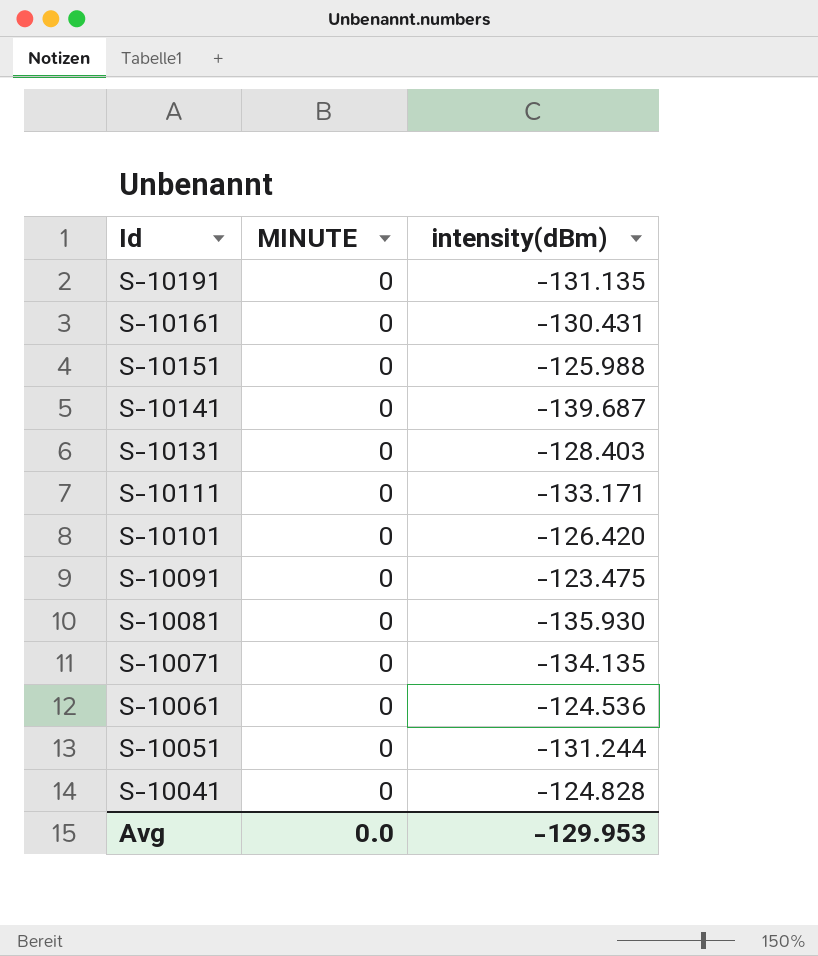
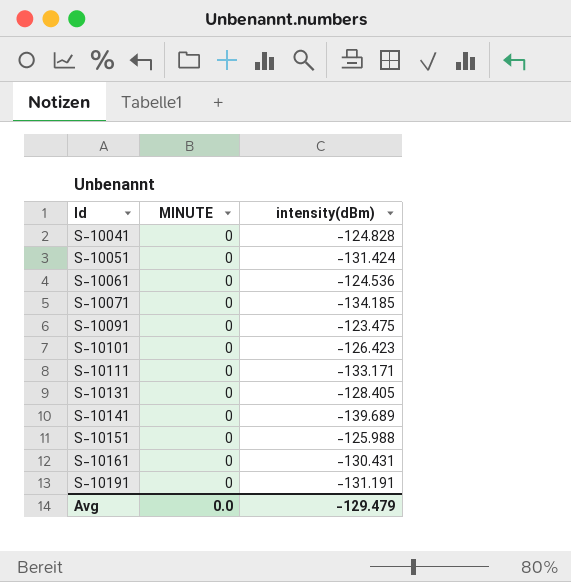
row order: Id descending -> Id ascending
row S-10081: 0 | -135.930 -> none
S-10051 | intensity(dBm): -131.244 -> -131.424
S-10071 | intensity(dBm): -134.135 -> -134.185
S-10101 | intensity(dBm): -126.420 -> -126.423
S-10131 | intensity(dBm): -128.403 -> -128.405
S-10141 | intensity(dBm): -139.687 -> -139.689
S-10191 | intensity(dBm): -131.135 -> -131.191
Avg | intensity(dBm): -129.953 -> -129.479

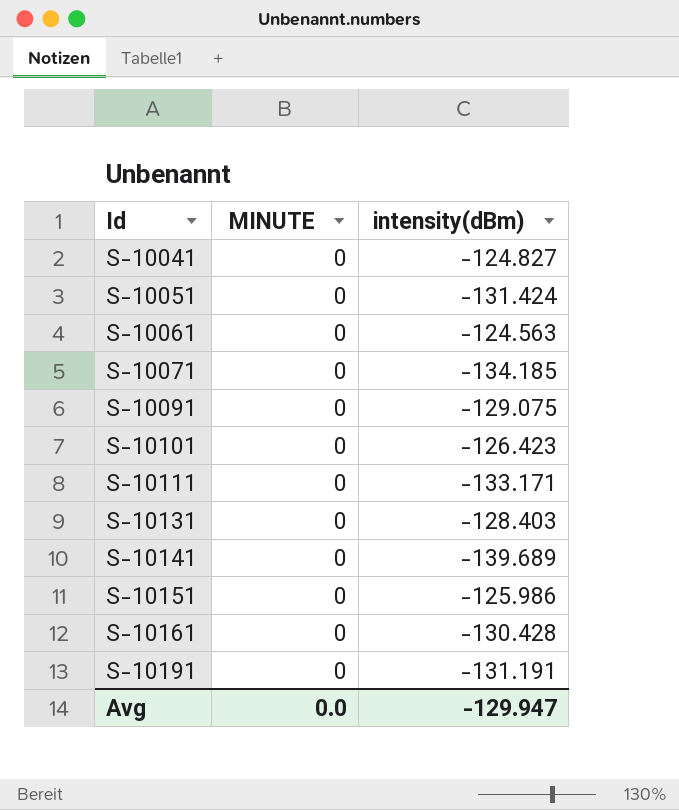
S-10041 | intensity(dBm): -124.828 -> -124.827
S-10061 | intensity(dBm): -124.536 -> -124.563
S-10091 | intensity(dBm): -123.475 -> -129.075
S-10131 | intensity(dBm): -128.405 -> -128.403
S-10151 | intensity(dBm): -125.988 -> -125.986
S-10161 | intensity(dBm): -130.431 -> -130.428
Avg | intensity(dBm): -129.479 -> -129.947

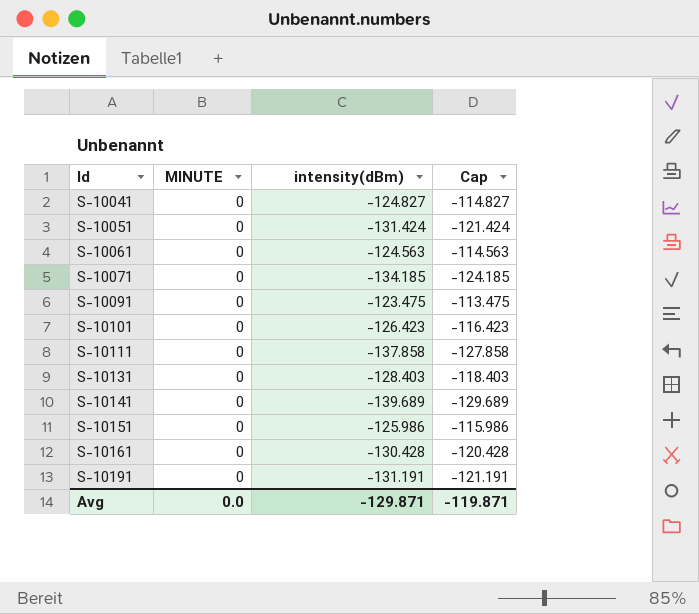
column Cap | formula: none -> [intensity(dBm)] + 10
S-10091 | intensity(dBm): -129.075 -> -123.475
S-10111 | intensity(dBm): -133.171 -> -137.858
Avg | intensity(dBm): -129.947 -> -129.871

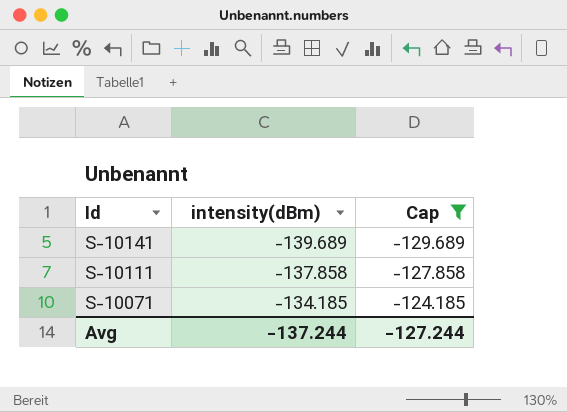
filter: none -> Cap <= -124.185
row order: Id ascending -> Id descending
column MINUTE | position: 2 -> none
Avg | intensity(dBm): -129.871 -> -137.244
Avg | Cap: -119.871 -> -127.244

